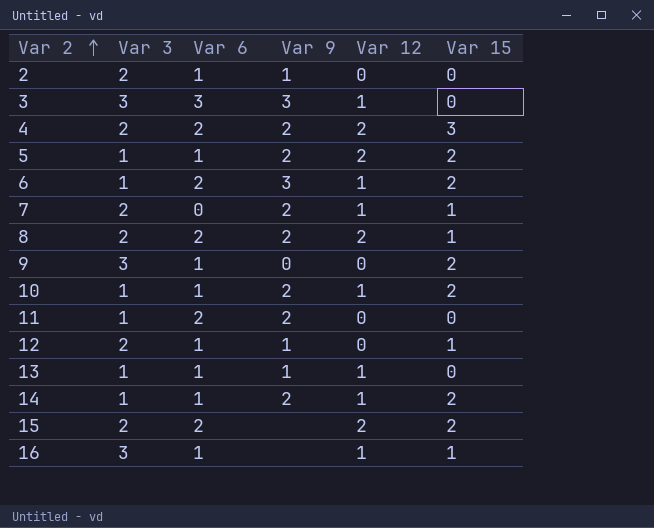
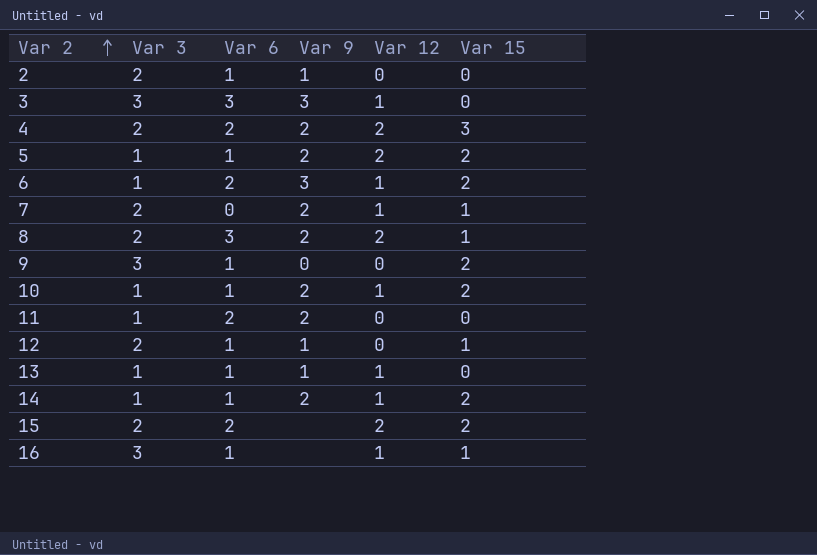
8 | Var 6: 2 -> 3

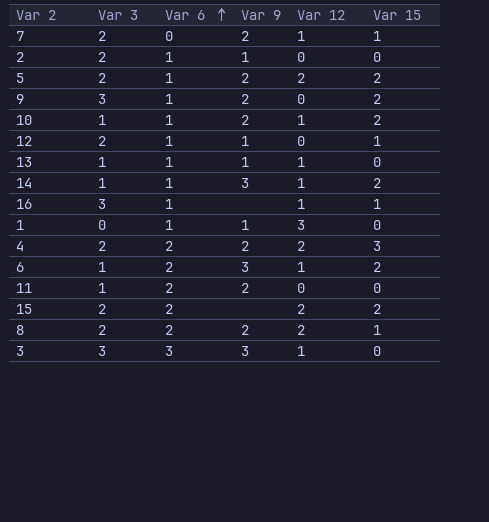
row order: Var 2 ascending -> Var 6 ascending
5 | Var 3: 1 -> 2
9 | Var 9: 0 -> 2
14 | Var 9: 2 -> 3
row 1: none -> 0 | 1 | 1 | 3 | 0
8 | Var 6: 3 -> 2

